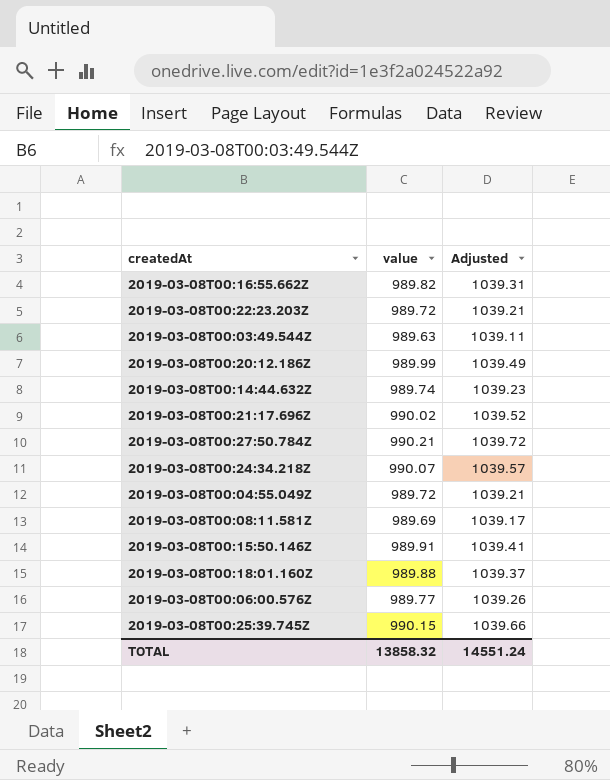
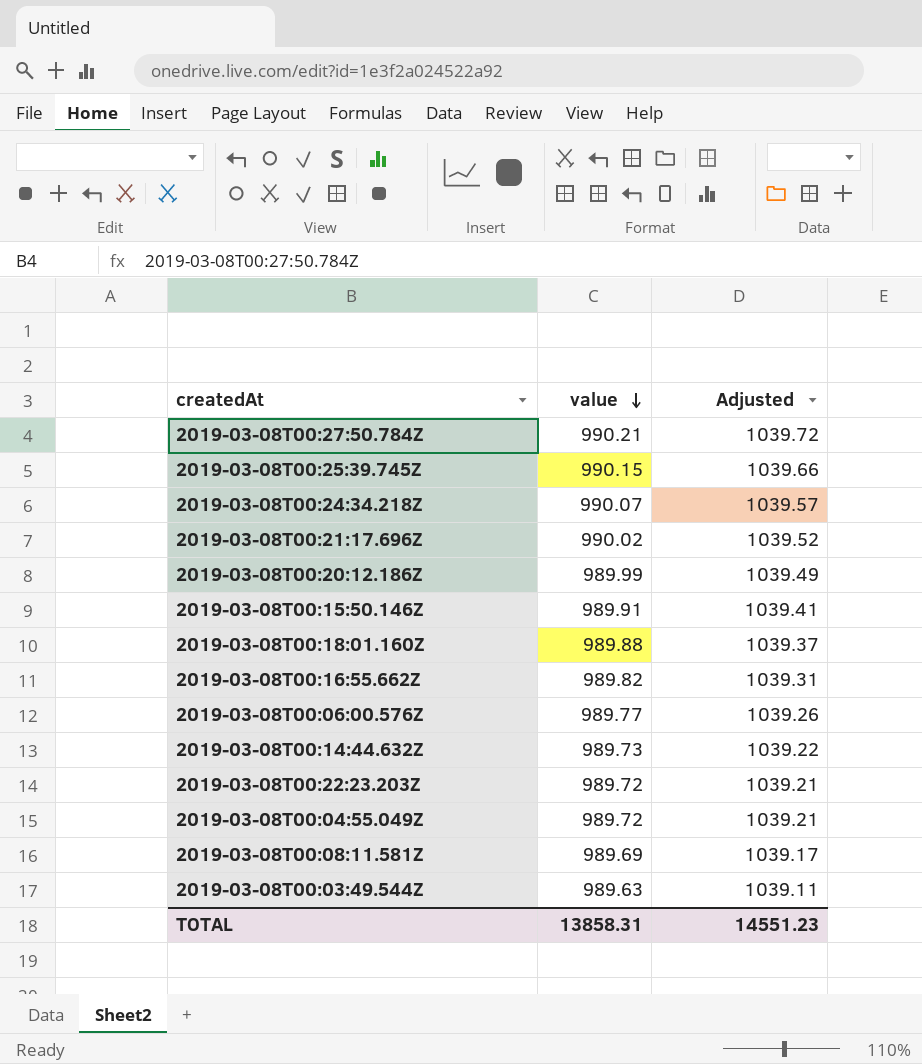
row order: none -> value descending
2019-03-08T00:14:44.632Z | value: 989.74 -> 989.73
2019-03-08T00:14:44.632Z | Adjusted: 1039.23 -> 1039.22
TOTAL | value: 13858.32 -> 13858.31
TOTAL | Adjusted: 14551.24 -> 14551.23

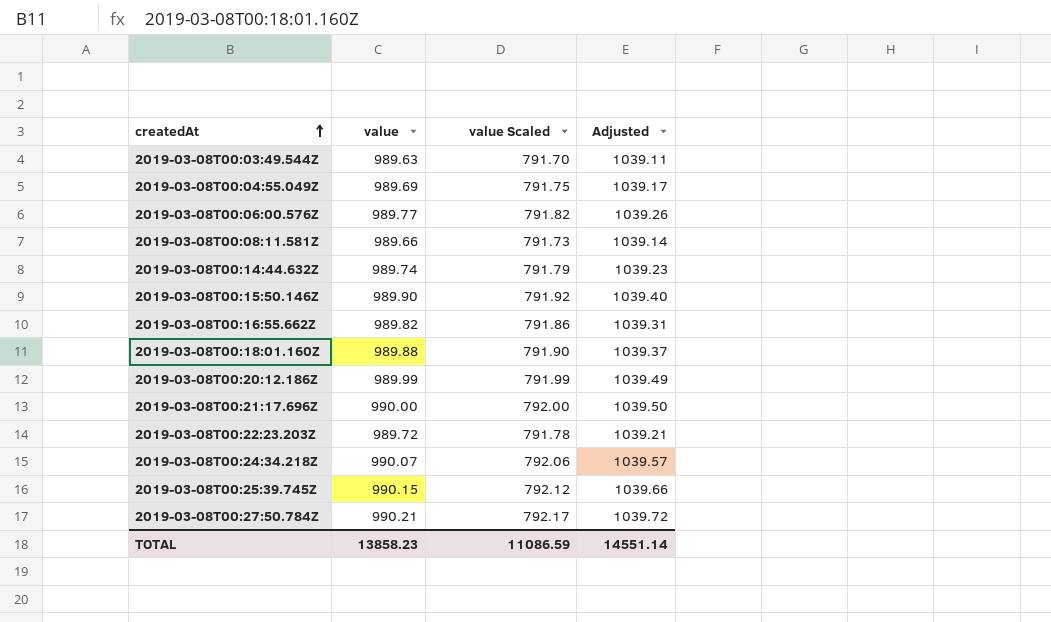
row order: value descending -> createdAt ascending
column value Scaled | formula: none -> [value] * 0.8
2019-03-08T00:04:55.049Z | value: 989.72 -> 989.69
2019-03-08T00:04:55.049Z | Adjusted: 1039.21 -> 1039.17
2019-03-08T00:08:11.581Z | value: 989.69 -> 989.66
2019-03-08T00:08:11.581Z | Adjusted: 1039.17 -> 1039.14
2019-03-08T00:14:44.632Z | value: 989.73 -> 989.74
2019-03-08T00:14:44.632Z | Adjusted: 1039.22 -> 1039.23
2019-03-08T00:15:50.146Z | value: 989.91 -> 989.90
2019-03-08T00:15:50.146Z | Adjusted: 1039.41 -> 1039.40
2019-03-08T00:21:17.696Z | value: 990.02 -> 990.00
2019-03-08T00:21:17.696Z | Adjusted: 1039.52 -> 1039.50
TOTAL | value: 13858.31 -> 13858.23
TOTAL | Adjusted: 14551.23 -> 14551.14

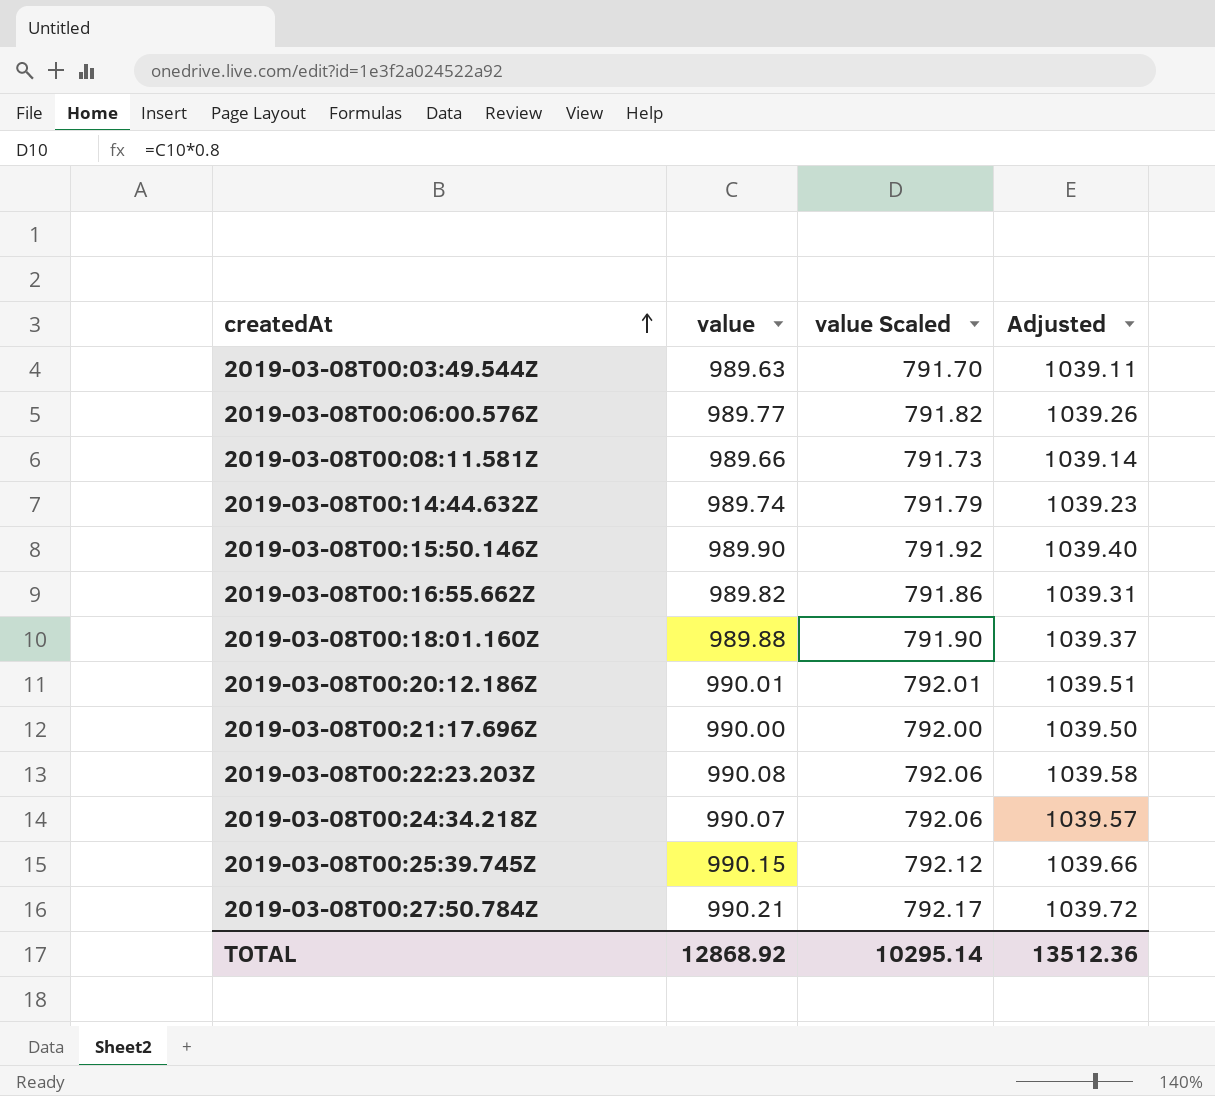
row 2019-03-08T00:04:55.049Z: 989.69 | 791.75 | 1039.17 -> none
2019-03-08T00:20:12.186Z | value: 989.99 -> 990.01
2019-03-08T00:20:12.186Z | value Scaled: 791.99 -> 792.01
2019-03-08T00:20:12.186Z | Adjusted: 1039.49 -> 1039.51
2019-03-08T00:22:23.203Z | value: 989.72 -> 990.08
2019-03-08T00:22:23.203Z | value Scaled: 791.78 -> 792.06
2019-03-08T00:22:23.203Z | Adjusted: 1039.21 -> 1039.58
TOTAL | value: 13858.23 -> 12868.92
TOTAL | value Scaled: 11086.59 -> 10295.14
TOTAL | Adjusted: 14551.14 -> 13512.36

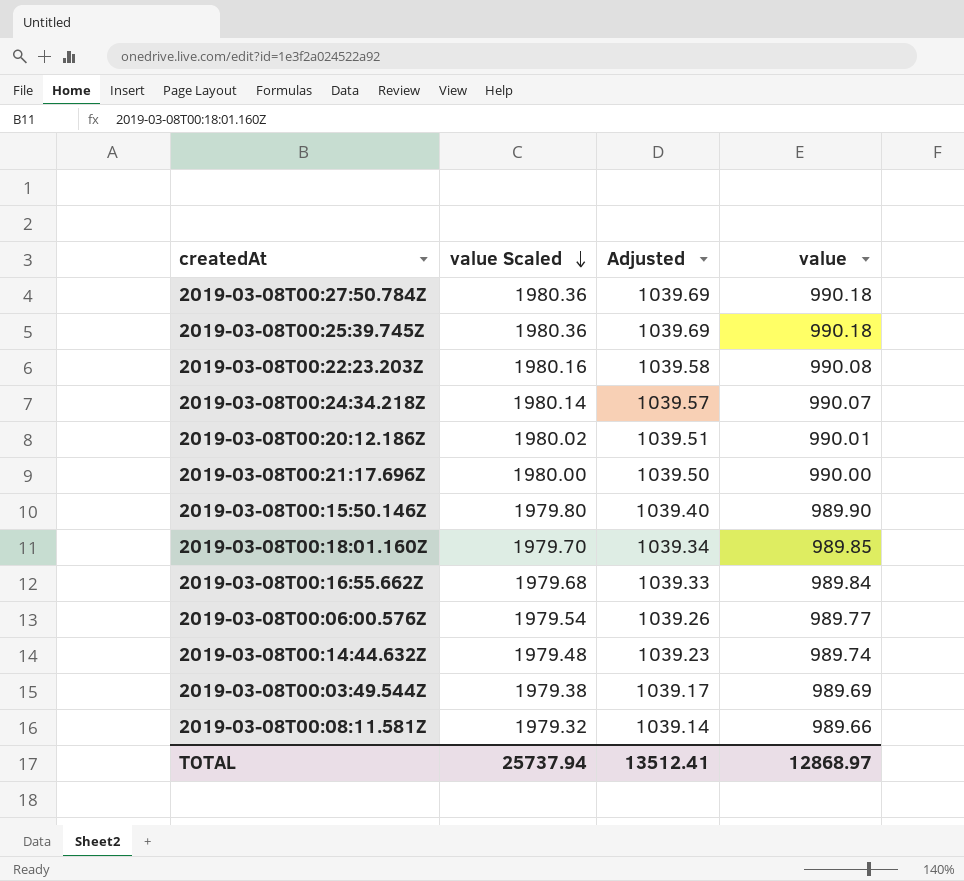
row order: createdAt ascending -> value Scaled descending
column value Scaled | formula: [value] * 0.8 -> [value] * 2
column value | position: 2 -> 4
2019-03-08T00:27:50.784Z | Adjusted: 1039.72 -> 1039.69
2019-03-08T00:27:50.784Z | value: 990.21 -> 990.18
2019-03-08T00:25:39.745Z | Adjusted: 1039.66 -> 1039.69
2019-03-08T00:25:39.745Z | value: 990.15 -> 990.18
2019-03-08T00:18:01.160Z | Adjusted: 1039.37 -> 1039.34
2019-03-08T00:18:01.160Z | value: 989.88 -> 989.85
2019-03-08T00:16:55.662Z | Adjusted: 1039.31 -> 1039.33
2019-03-08T00:16:55.662Z | value: 989.82 -> 989.84
2019-03-08T00:03:49.544Z | Adjusted: 1039.11 -> 1039.17
2019-03-08T00:03:49.544Z | value: 989.63 -> 989.69
TOTAL | value Scaled: 10295.14 -> 25737.94
TOTAL | Adjusted: 13512.36 -> 13512.41
TOTAL | value: 12868.92 -> 12868.97

